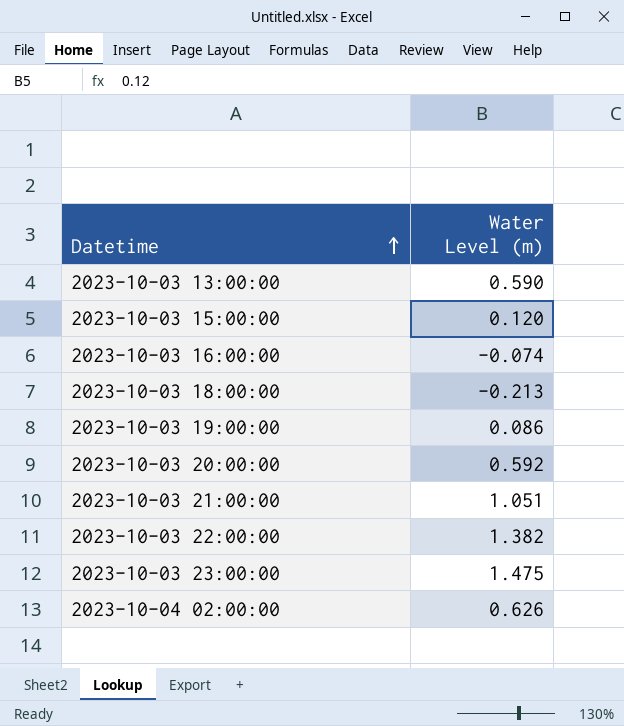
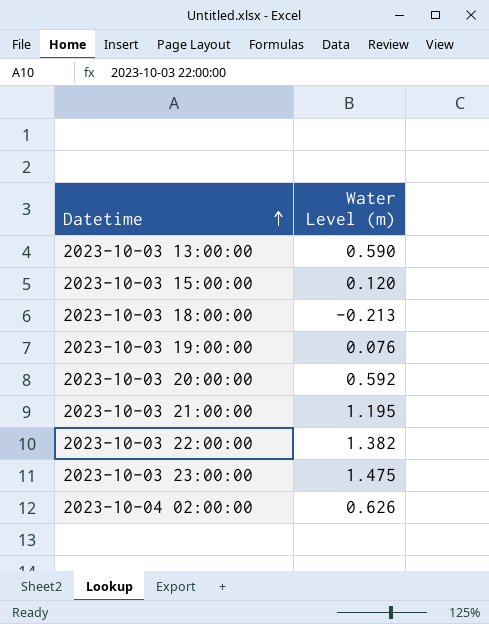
row 2023-10-03 16:00:00: -0.074 -> none
2023-10-03 19:00:00 | Water Level (m): 0.086 -> 0.076
2023-10-03 21:00:00 | Water Level (m): 1.051 -> 1.195

